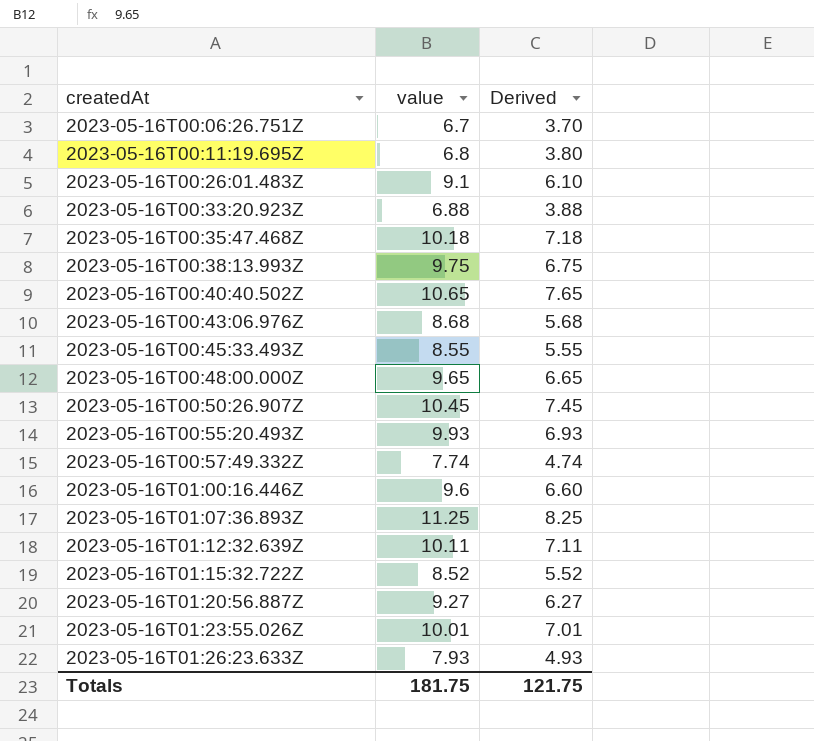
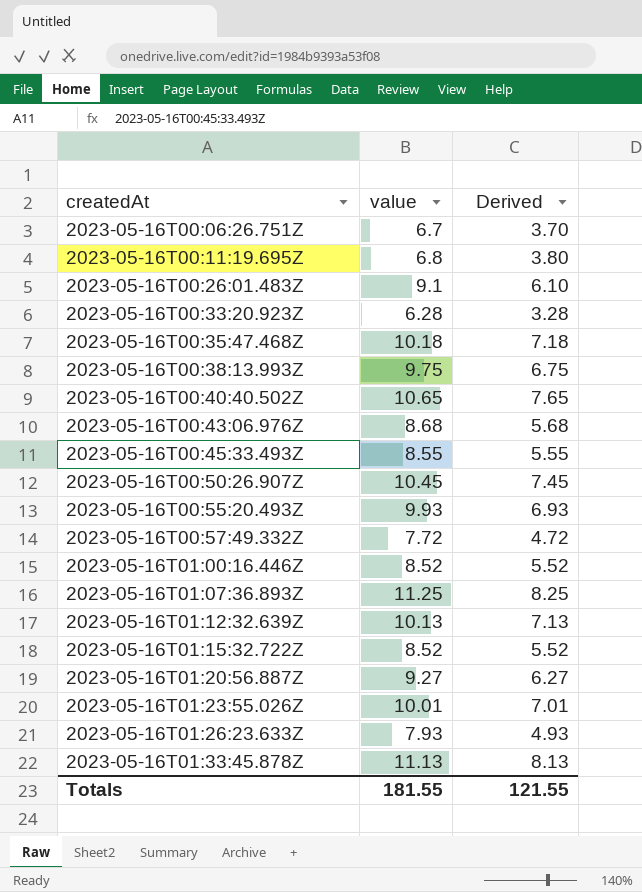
row 2023-05-16T00:48:00.000Z: 9.65 | 6.65 -> none
2023-05-16T00:33:20.923Z | value: 6.88 -> 6.28
2023-05-16T00:33:20.923Z | Derived: 3.88 -> 3.28
2023-05-16T00:57:49.332Z | value: 7.74 -> 7.72
2023-05-16T00:57:49.332Z | Derived: 4.74 -> 4.72
2023-05-16T01:00:16.446Z | value: 9.6 -> 8.52
2023-05-16T01:00:16.446Z | Derived: 6.60 -> 5.52
2023-05-16T01:12:32.639Z | value: 10.11 -> 10.13
2023-05-16T01:12:32.639Z | Derived: 7.11 -> 7.13
row 2023-05-16T01:33:45.878Z: none -> 11.13 | 8.13
Totals | value: 181.75 -> 181.55
Totals | Derived: 121.75 -> 121.55

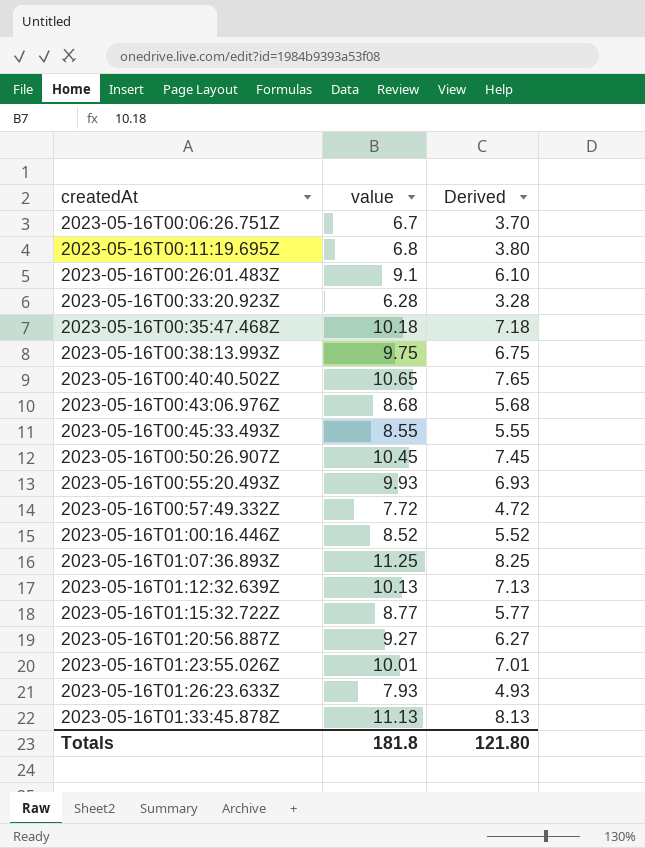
2023-05-16T01:15:32.722Z | value: 8.52 -> 8.77
2023-05-16T01:15:32.722Z | Derived: 5.52 -> 5.77
Totals | value: 181.55 -> 181.8
Totals | Derived: 121.55 -> 121.80

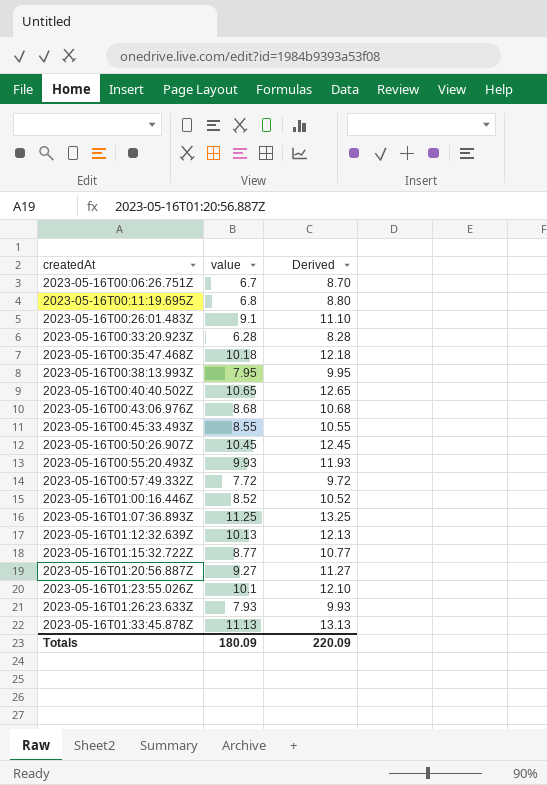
column Derived | formula: [value] - 3 -> [value] + 2
2023-05-16T00:38:13.993Z | value: 9.75 -> 7.95
2023-05-16T01:23:55.026Z | value: 10.01 -> 10.1
Totals | value: 181.8 -> 180.09
Totals | Derived: 121.80 -> 220.09

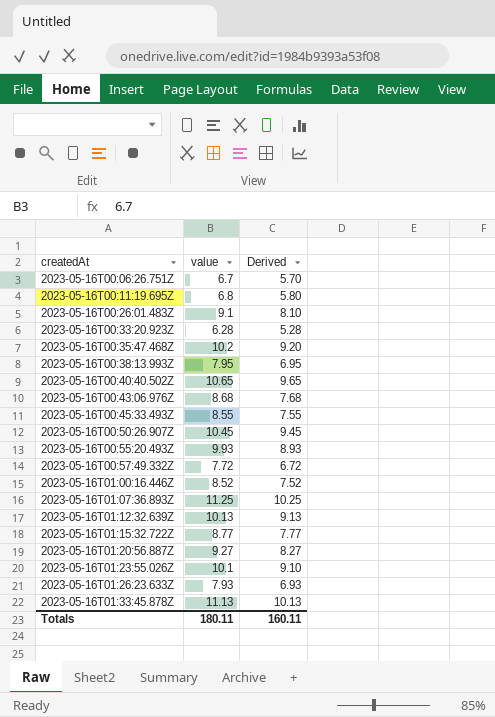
column Derived | formula: [value] + 2 -> [value] - 1
2023-05-16T00:35:47.468Z | value: 10.18 -> 10.2
Totals | value: 180.09 -> 180.11
Totals | Derived: 220.09 -> 160.11

